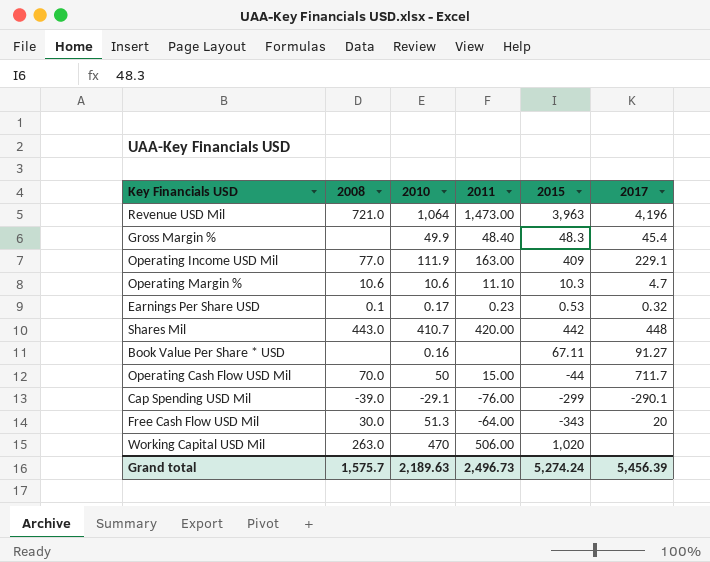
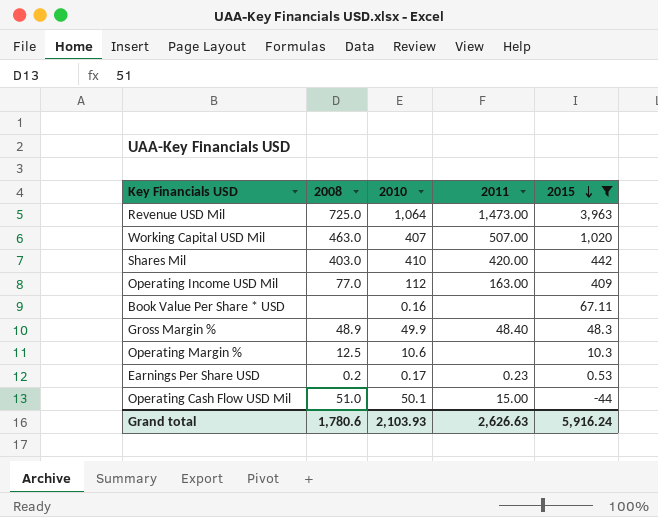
filter: none -> 2015 >= -44
row order: none -> 2015 descending
column 2017 | position: 6 -> none
Revenue USD Mil | 2008: 721.0 -> 725.0
Working Capital USD Mil | 2008: 263.0 -> 463.0
Working Capital USD Mil | 2010: 470 -> 407
Working Capital USD Mil | 2011: 506.00 -> 507.00
Shares Mil | 2008: 443.0 -> 403.0
Shares Mil | 2010: 410.7 -> 410
Operating Income USD Mil | 2010: 111.9 -> 112
Gross Margin % | 2008: none -> 48.9
Operating Margin % | 2008: 10.6 -> 12.5
Operating Margin % | 2011: 11.10 -> none
Earnings Per Share USD | 2008: 0.1 -> 0.2
Operating Cash Flow USD Mil | 2008: 70.0 -> 51.0
Operating Cash Flow USD Mil | 2010: 50 -> 50.1
Grand total | 2008: 1,575.7 -> 1,780.6
Grand total | 2010: 2,189.63 -> 2,103.93
Grand total | 2011: 2,496.73 -> 2,626.63
Grand total | 2015: 5,274.24 -> 5,916.24

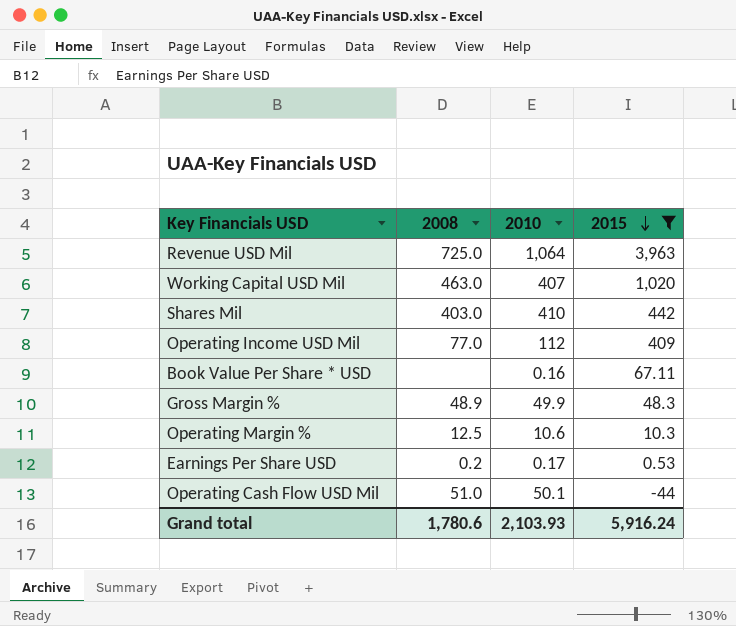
column 2011 | position: 4 -> none

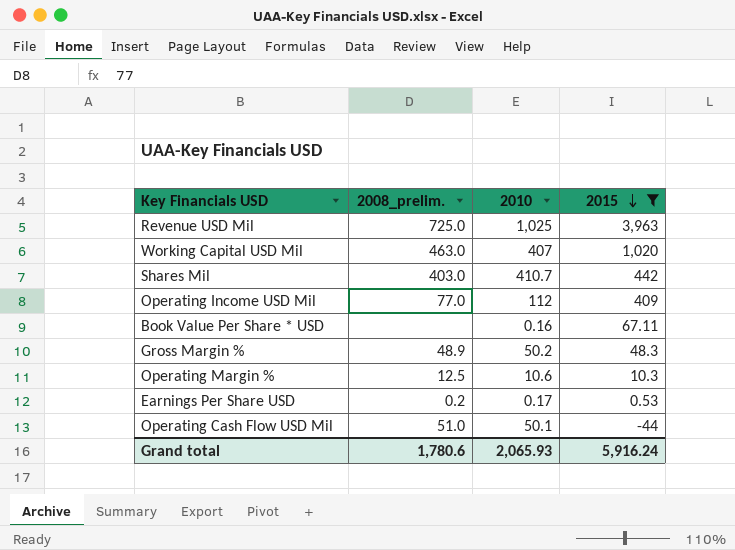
column name: 2008 -> 2008_prelim.
Revenue USD Mil | 2010: 1,064 -> 1,025
Shares Mil | 2010: 410 -> 410.7
Gross Margin % | 2010: 49.9 -> 50.2
Grand total | 2010: 2,103.93 -> 2,065.93

